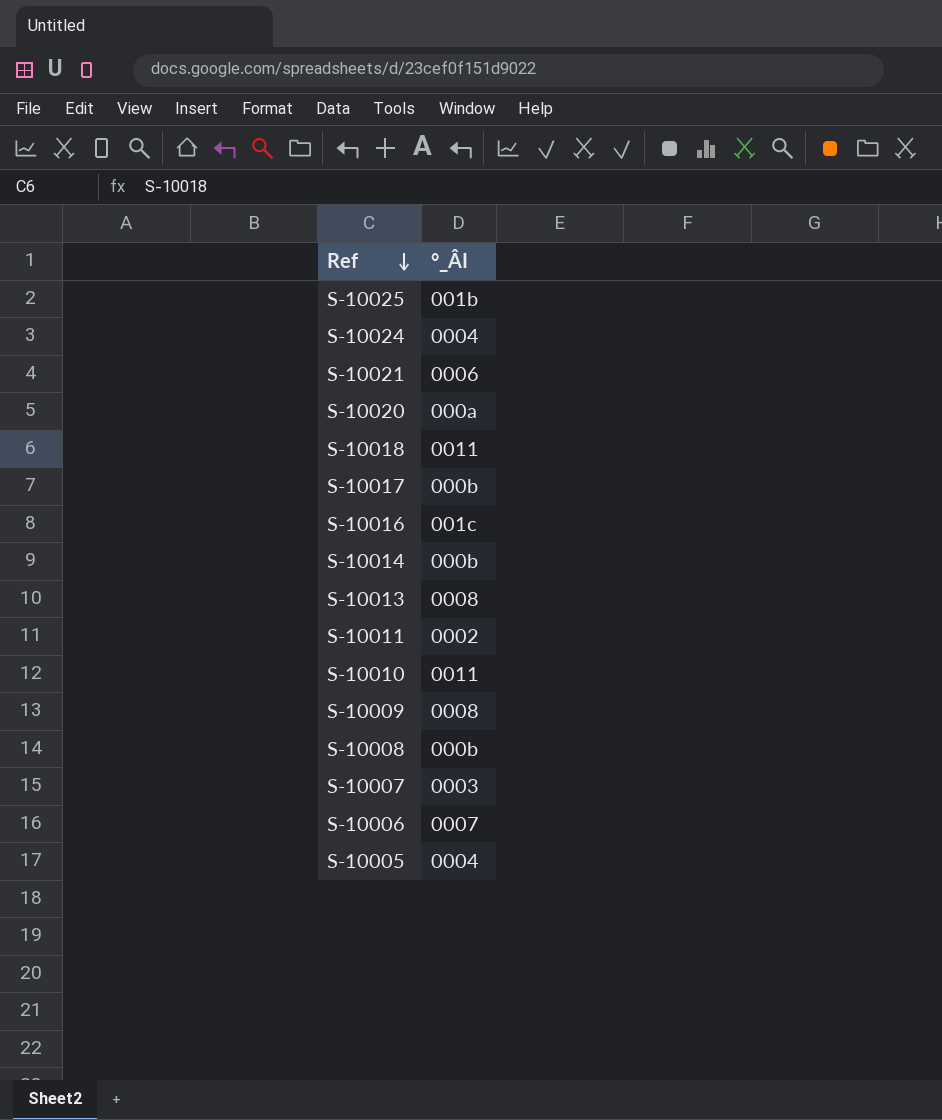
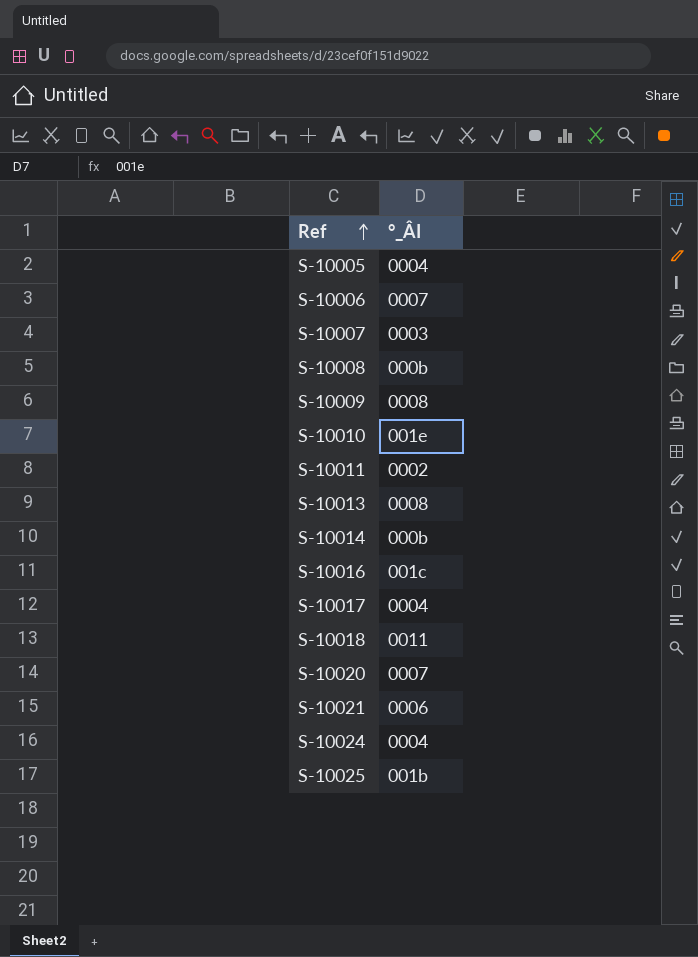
row order: Ref descending -> Ref ascending
S-10010 | °_ÂI: 0011 -> 001e
S-10017 | °_ÂI: 000b -> 0004
S-10020 | °_ÂI: 000a -> 0007

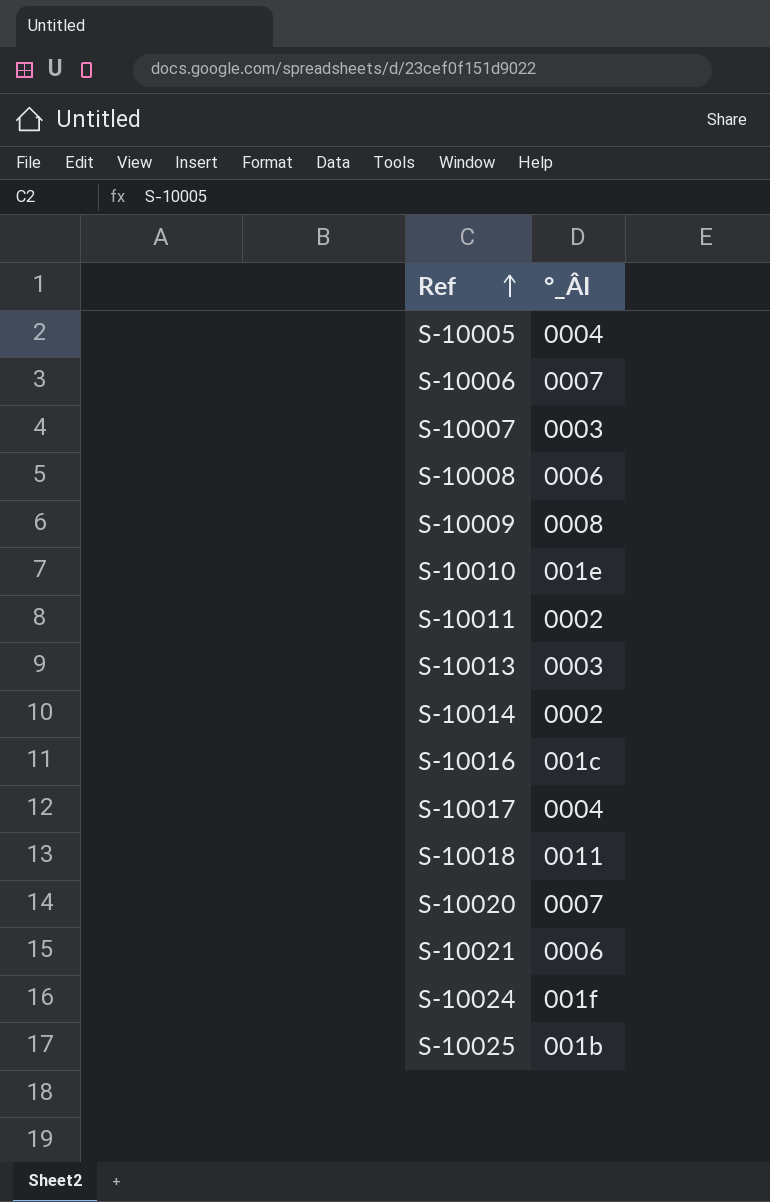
S-10008 | °_ÂI: 000b -> 0006
S-10013 | °_ÂI: 0008 -> 0003
S-10014 | °_ÂI: 000b -> 0002
S-10024 | °_ÂI: 0004 -> 001f

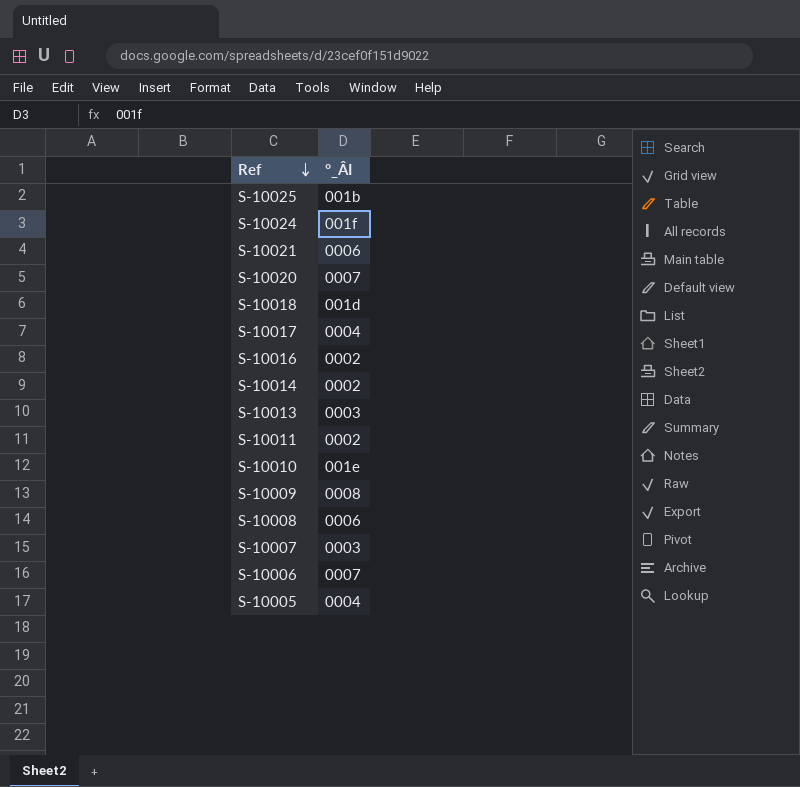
row order: Ref ascending -> Ref descending
S-10018 | °_ÂI: 0011 -> 001d
S-10016 | °_ÂI: 001c -> 0002

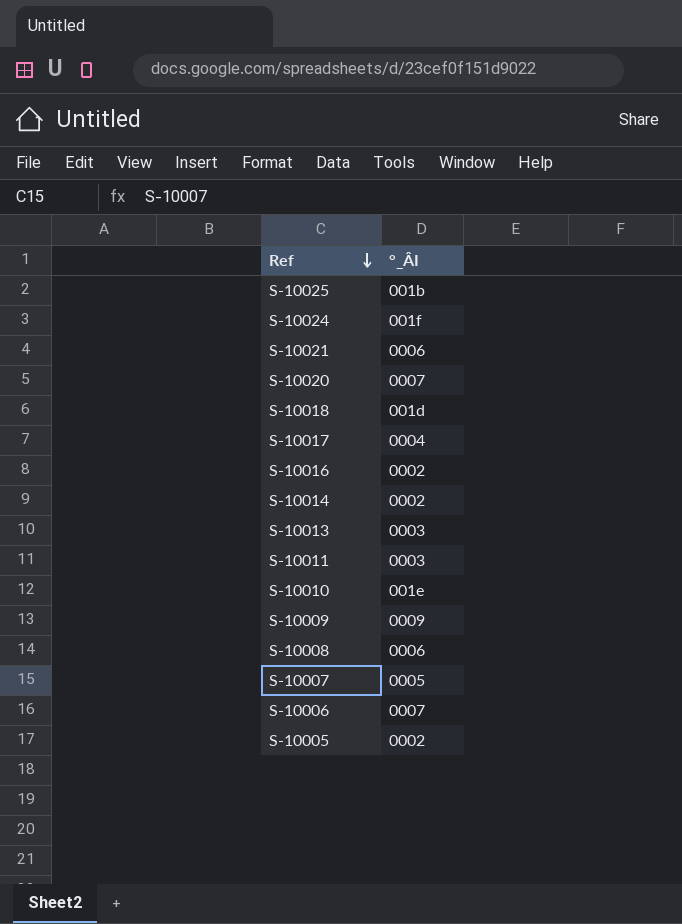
S-10011 | °_ÂI: 0002 -> 0003
S-10009 | °_ÂI: 0008 -> 0009
S-10007 | °_ÂI: 0003 -> 0005
S-10005 | °_ÂI: 0004 -> 0002

